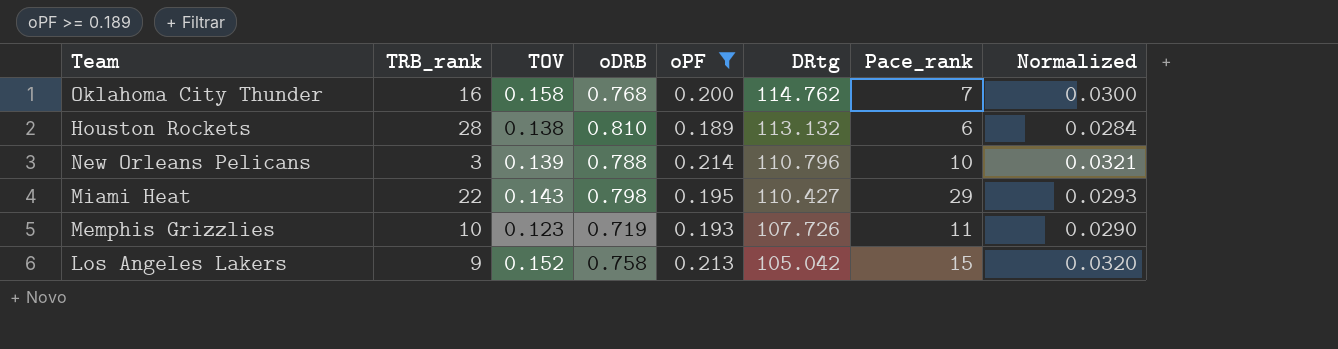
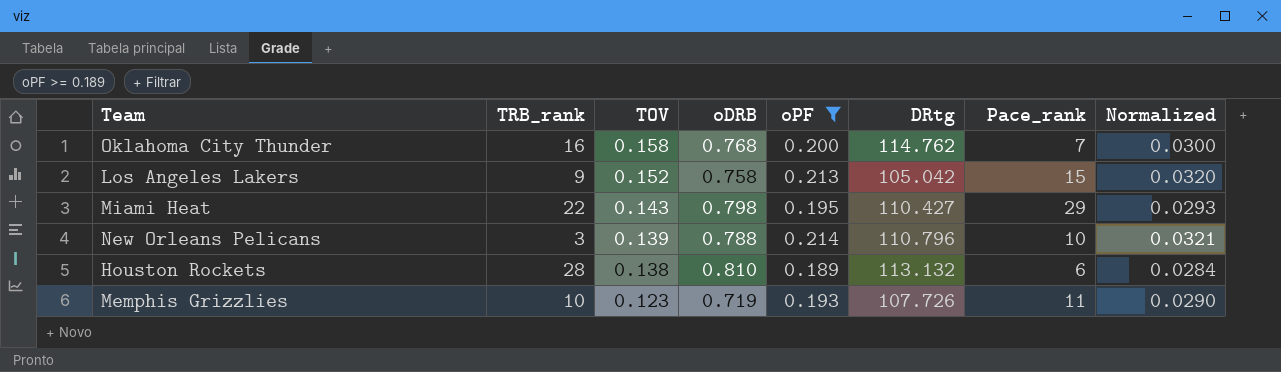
row order: DRtg descending -> TOV descending

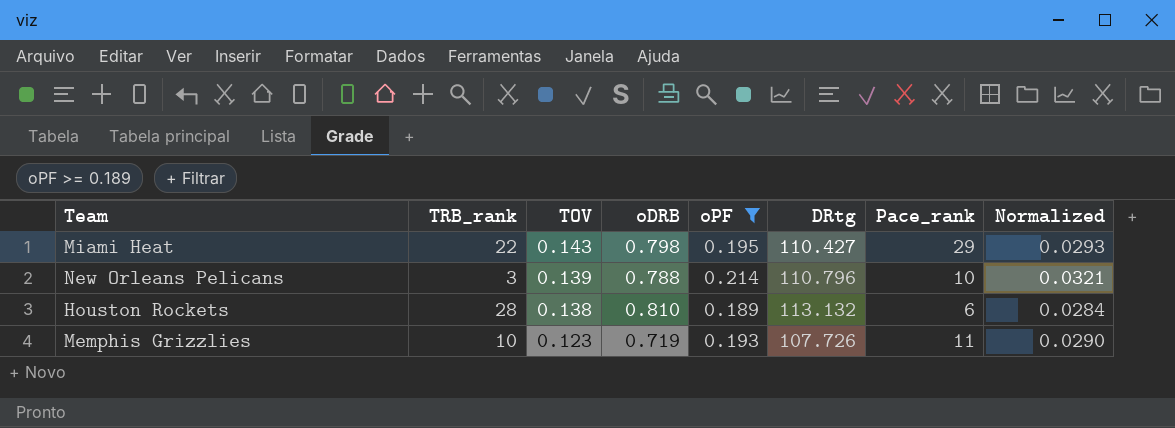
row Oklahoma City Thunder: 16 | 0.158 | 0.768 | 0.200 | 114.762 | 7 | 0.0300 -> none
row Los Angeles Lakers: 9 | 0.152 | 0.758 | 0.213 | 105.042 | 15 | 0.0320 -> none

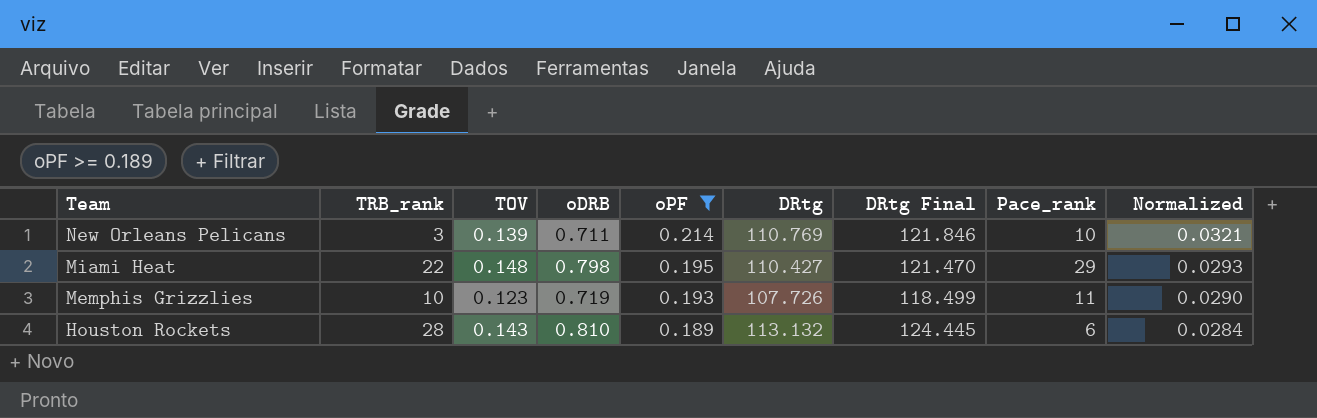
row order: TOV descending -> Team descending
column DRtg Final | formula: none -> [DRtg] * 1.1
New Orleans Pelicans | oDRB: 0.788 -> 0.711
New Orleans Pelicans | DRtg: 110.796 -> 110.769
Miami Heat | TOV: 0.143 -> 0.148
Houston Rockets | TOV: 0.138 -> 0.143

